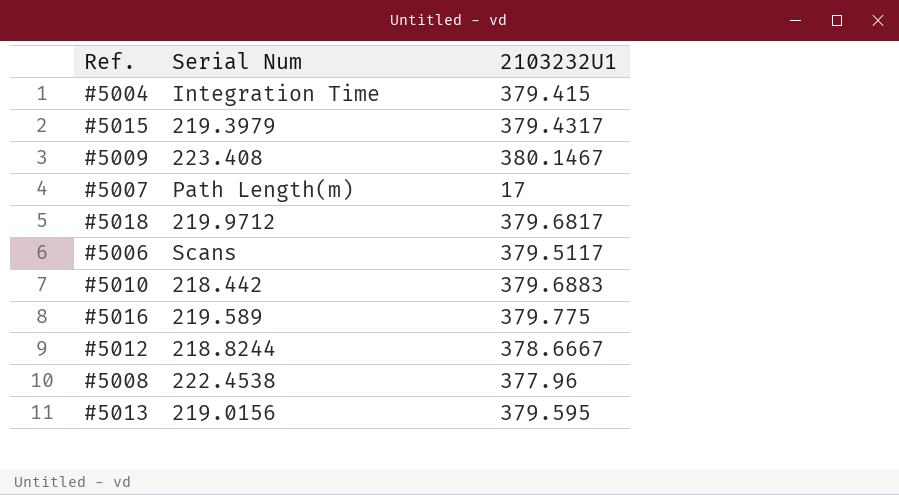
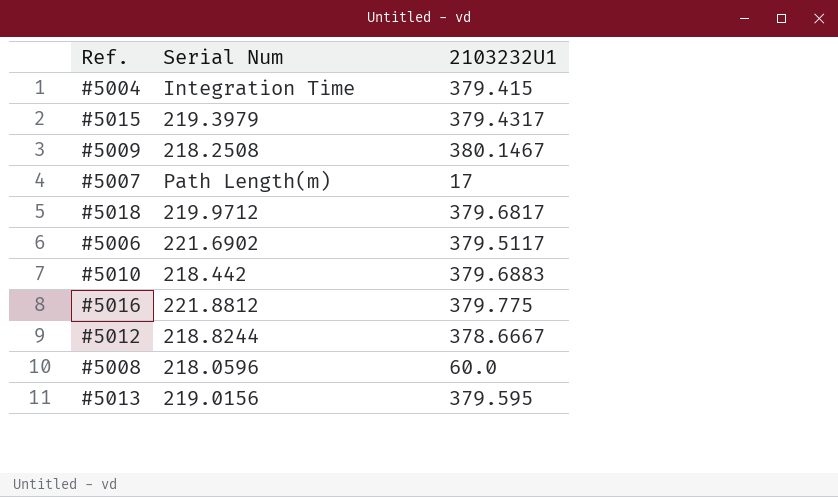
#5009 | Serial Num: 223.408 -> 218.2508
#5006 | Serial Num: Scans -> 221.6902
#5016 | Serial Num: 219.589 -> 221.8812
#5008 | Serial Num: 222.4538 -> 218.0596
#5008 | 2103232U1: 377.96 -> 60.0

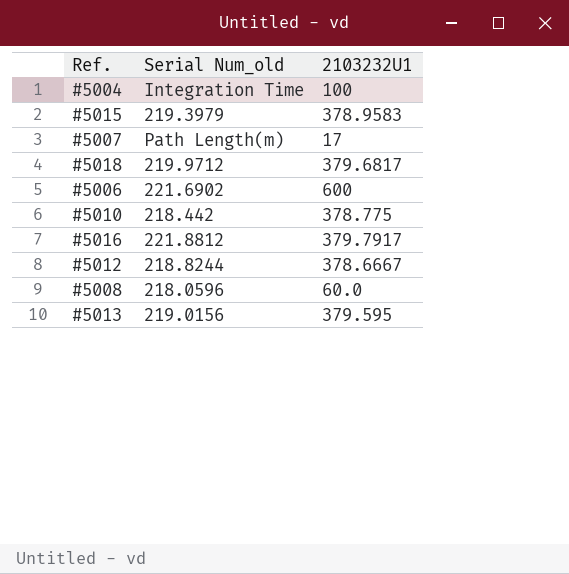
column name: Serial Num -> Serial Num_old
row #5009: 218.2508 | 380.1467 -> none
#5004 | 2103232U1: 379.415 -> 100
#5015 | 2103232U1: 379.4317 -> 378.9583
#5006 | 2103232U1: 379.5117 -> 600
#5010 | 2103232U1: 379.6883 -> 378.775
#5016 | 2103232U1: 379.775 -> 379.7917

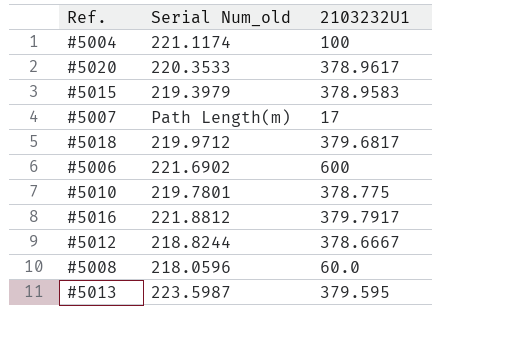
#5004 | Serial Num_old: Integration Time -> 221.1174
row #5020: none -> 220.3533 | 378.9617
#5010 | Serial Num_old: 218.442 -> 219.7801
#5013 | Serial Num_old: 219.0156 -> 223.5987

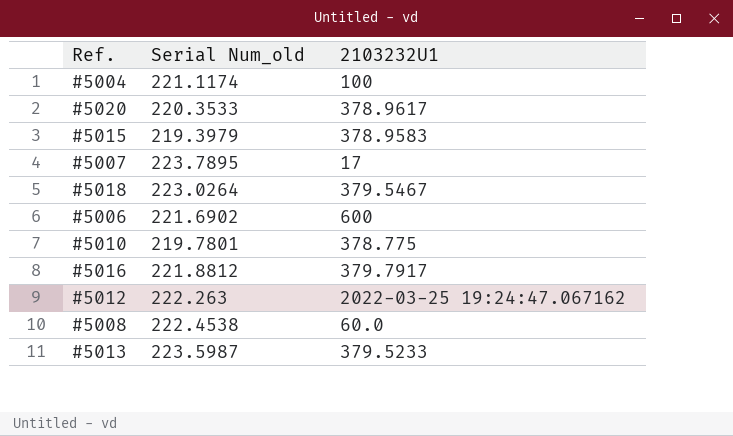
#5007 | Serial Num_old: Path Length(m) -> 223.7895
#5018 | Serial Num_old: 219.9712 -> 223.0264
#5018 | 2103232U1: 379.6817 -> 379.5467
#5012 | Serial Num_old: 218.8244 -> 222.263
#5012 | 2103232U1: 378.6667 -> 2022-03-25 19:24:47.067162
#5008 | Serial Num_old: 218.0596 -> 222.4538
#5013 | 2103232U1: 379.595 -> 379.5233

